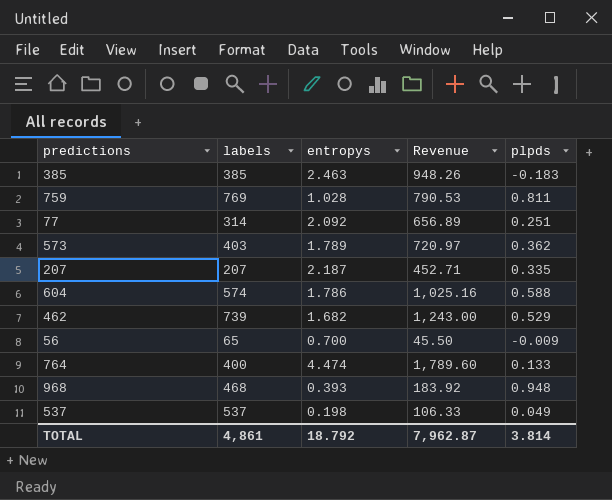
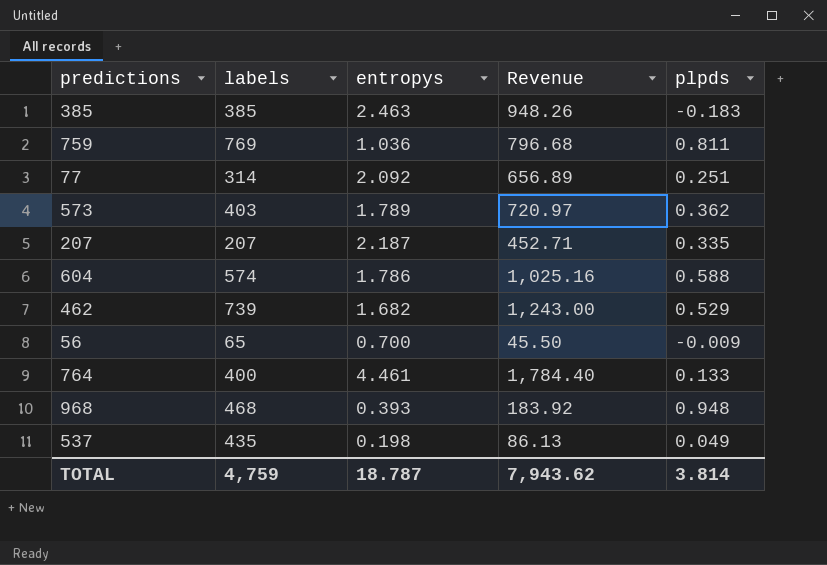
759 | entropys: 1.028 -> 1.036
759 | Revenue: 790.53 -> 796.68
764 | entropys: 4.474 -> 4.461
764 | Revenue: 1,789.60 -> 1,784.40
537 | labels: 537 -> 435
537 | Revenue: 106.33 -> 86.13
TOTAL | labels: 4,861 -> 4,759
TOTAL | entropys: 18.792 -> 18.787
TOTAL | Revenue: 7,962.87 -> 7,943.62

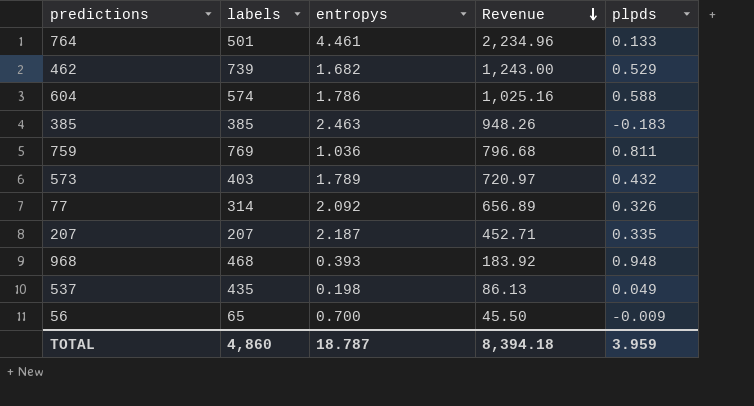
row order: none -> Revenue descending
764 | labels: 400 -> 501
764 | Revenue: 1,784.40 -> 2,234.96
573 | plpds: 0.362 -> 0.432
77 | plpds: 0.251 -> 0.326
TOTAL | labels: 4,759 -> 4,860
TOTAL | Revenue: 7,943.62 -> 8,394.18
TOTAL | plpds: 3.814 -> 3.959

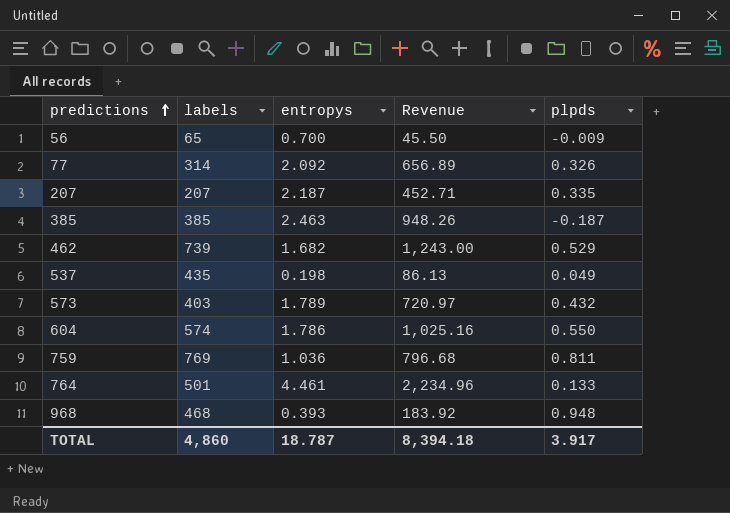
row order: Revenue descending -> predictions ascending
385 | plpds: -0.183 -> -0.187
604 | plpds: 0.588 -> 0.550
TOTAL | plpds: 3.959 -> 3.917

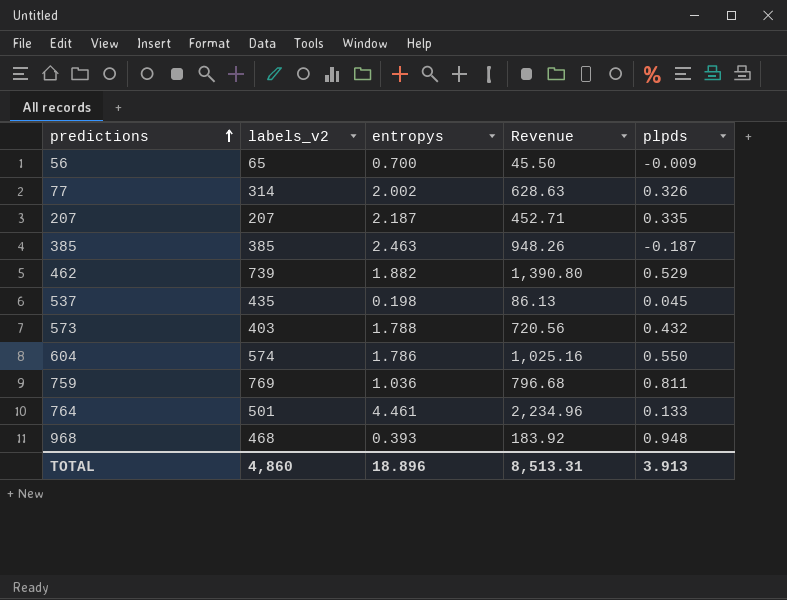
column name: labels -> labels_v2
77 | entropys: 2.092 -> 2.002
77 | Revenue: 656.89 -> 628.63
462 | entropys: 1.682 -> 1.882
462 | Revenue: 1,243.00 -> 1,390.80
537 | plpds: 0.049 -> 0.045
573 | entropys: 1.789 -> 1.788
573 | Revenue: 720.97 -> 720.56
TOTAL | entropys: 18.787 -> 18.896
TOTAL | Revenue: 8,394.18 -> 8,513.31
TOTAL | plpds: 3.917 -> 3.913

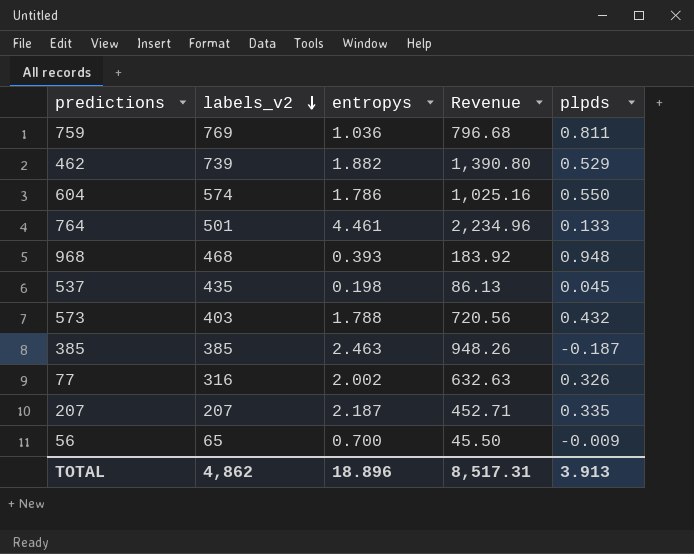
row order: predictions ascending -> labels_v2 descending
77 | labels_v2: 314 -> 316
77 | Revenue: 628.63 -> 632.63
TOTAL | labels_v2: 4,860 -> 4,862
TOTAL | Revenue: 8,513.31 -> 8,517.31

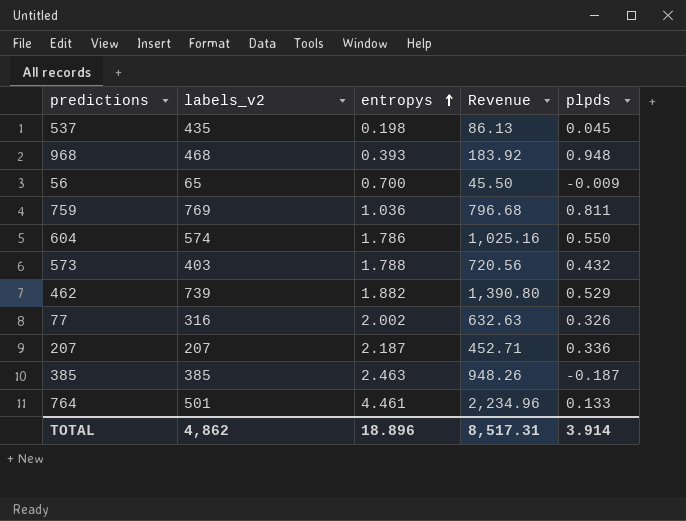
row order: labels_v2 descending -> entropys ascending
207 | plpds: 0.335 -> 0.336
TOTAL | plpds: 3.913 -> 3.914

